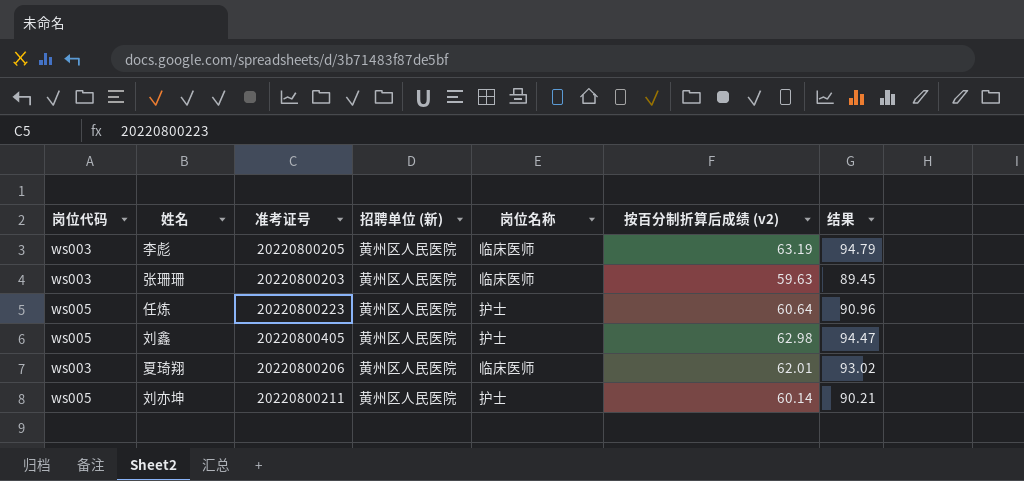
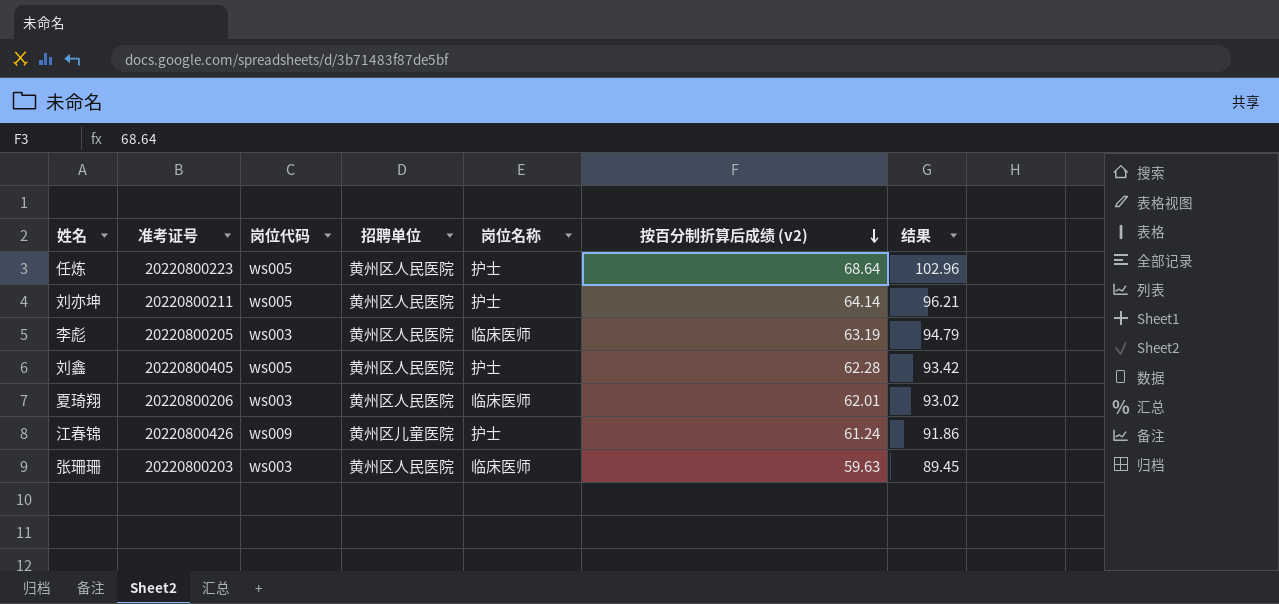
row order: none -> 按百分制折算后成绩 (v2) descending
column 岗位代码 | position: 1 -> 3
column name: 招聘单位 (新) -> 招聘单位
任炼 | 按百分制折算后成绩 (v2): 60.64 -> 68.64
任炼 | 结果: 90.96 -> 102.96
刘亦坤 | 按百分制折算后成绩 (v2): 60.14 -> 64.14
刘亦坤 | 结果: 90.21 -> 96.21
刘鑫 | 按百分制折算后成绩 (v2): 62.98 -> 62.28
刘鑫 | 结果: 94.47 -> 93.42
row 江春锦: none -> 20220800426 | ws009 | 黄州区儿童医院 | 护士 | 61.24 | 91.86

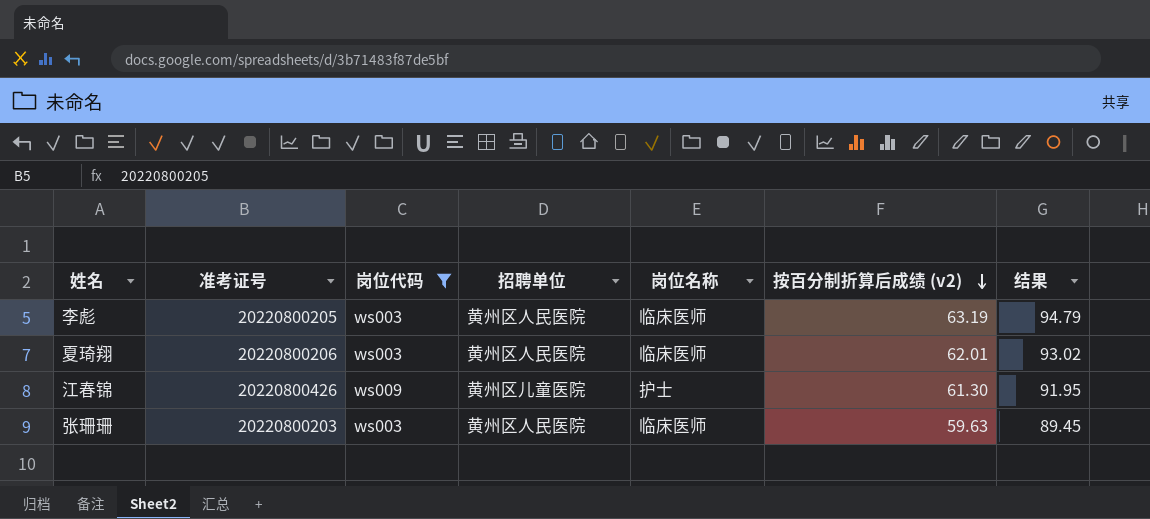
filter: none -> 岗位代码 != ws005
江春锦 | 按百分制折算后成绩 (v2): 61.24 -> 61.30
江春锦 | 结果: 91.86 -> 91.95

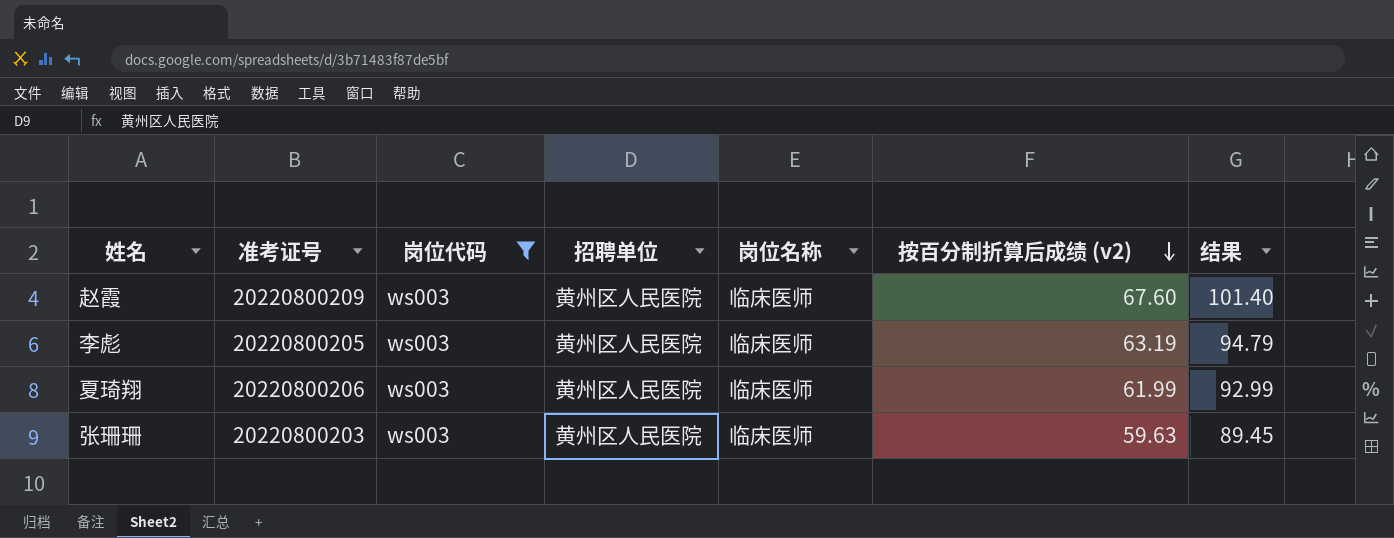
row 江春锦: 20220800426 | ws009 | 黄州区儿童医院 | 护士 | 61.30 | 91.95 -> none
row 赵霞: none -> 20220800209 | ws003 | 黄州区人民医院 | 临床医师 | 67.60 | 101.40
夏琦翔 | 按百分制折算后成绩 (v2): 62.01 -> 61.99
夏琦翔 | 结果: 93.02 -> 92.99

